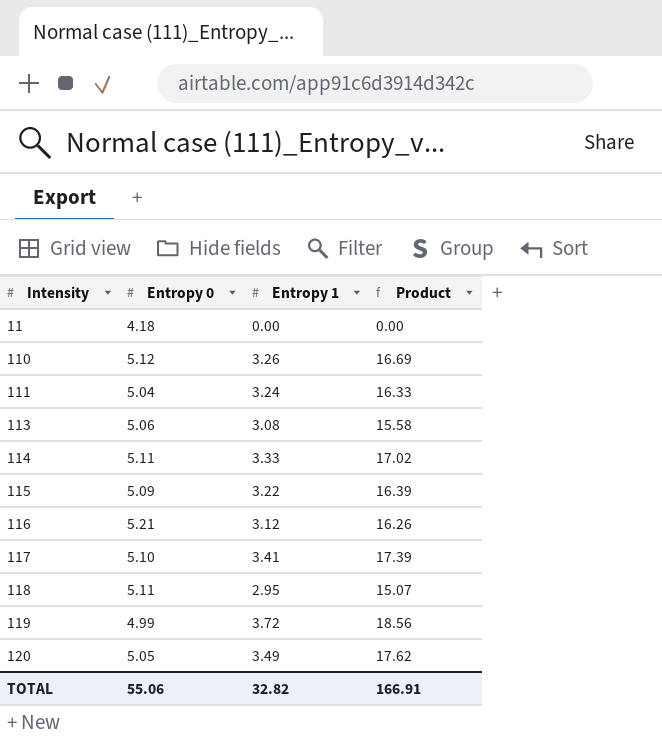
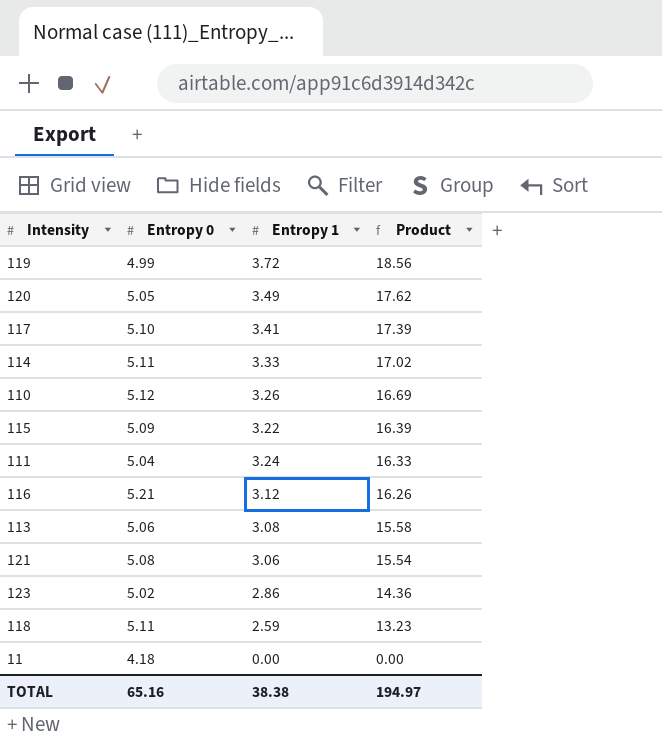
row order: Intensity ascending -> Product descending
row 121: none -> 5.08 | 3.06 | 15.54
row 123: none -> 5.02 | 2.86 | 14.36
118 | Entropy 1: 2.95 -> 2.59
118 | Product: 15.07 -> 13.23
TOTAL | Entropy 0: 55.06 -> 65.16
TOTAL | Entropy 1: 32.82 -> 38.38
TOTAL | Product: 166.91 -> 194.97

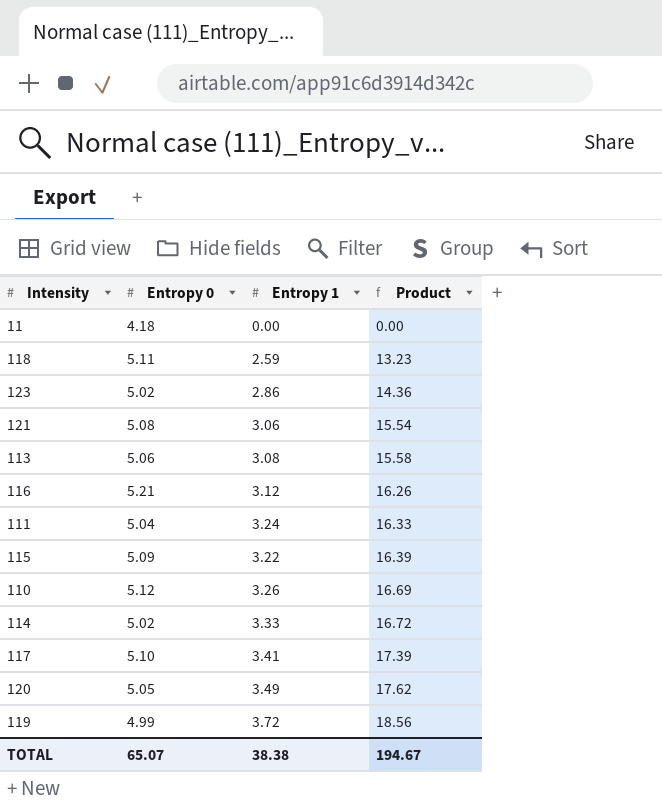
row order: Product descending -> Product ascending
114 | Entropy 0: 5.11 -> 5.02
114 | Product: 17.02 -> 16.72
TOTAL | Entropy 0: 65.16 -> 65.07
TOTAL | Product: 194.97 -> 194.67

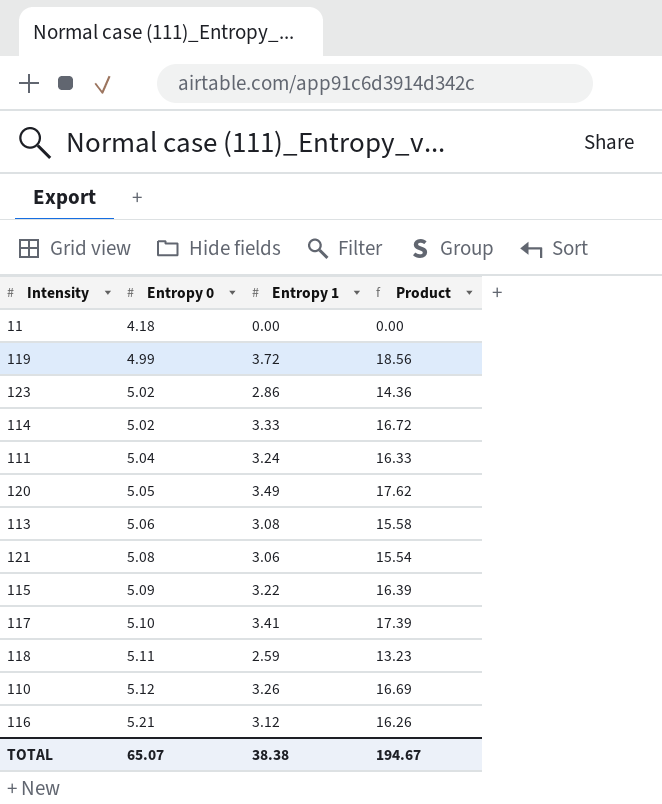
row order: Product ascending -> Entropy 0 ascending

